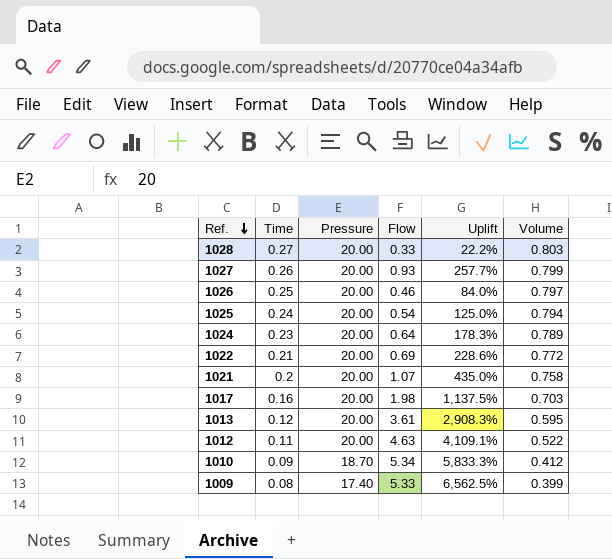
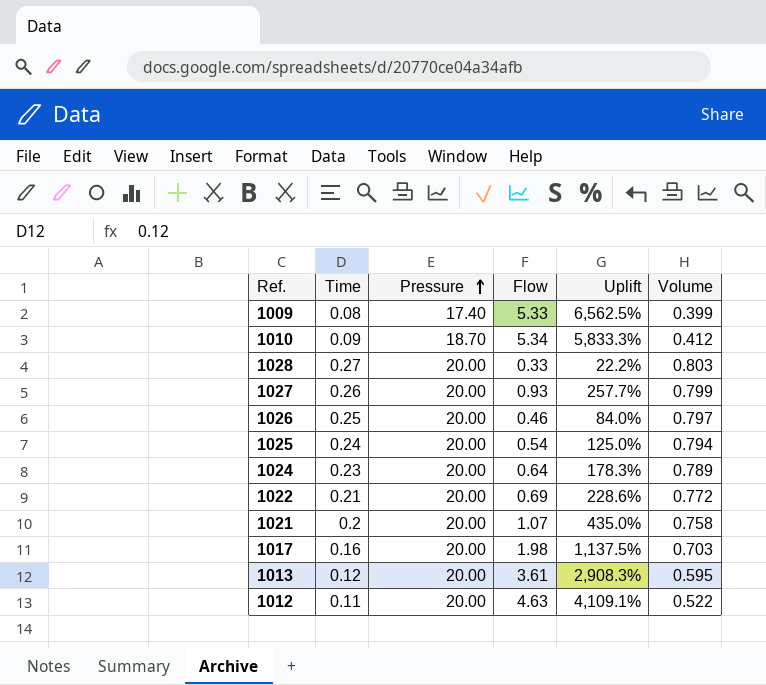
row order: Ref. descending -> Pressure ascending

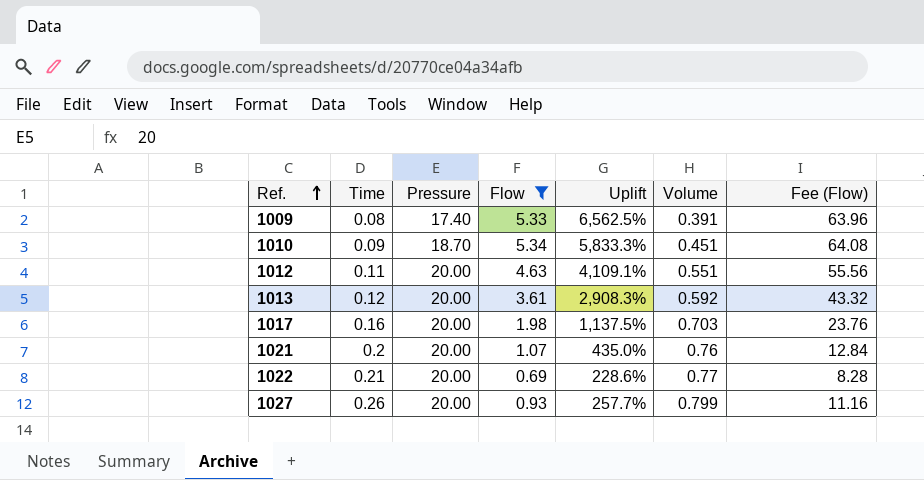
filter: none -> Flow >= 0.69
row order: Pressure ascending -> Ref. ascending
column Fee (Flow) | formula: none -> [Flow] * 12
1009 | Volume: 0.399 -> 0.391
1010 | Volume: 0.412 -> 0.451
1012 | Volume: 0.522 -> 0.551
1013 | Volume: 0.595 -> 0.592
1021 | Volume: 0.758 -> 0.76
1022 | Volume: 0.772 -> 0.77

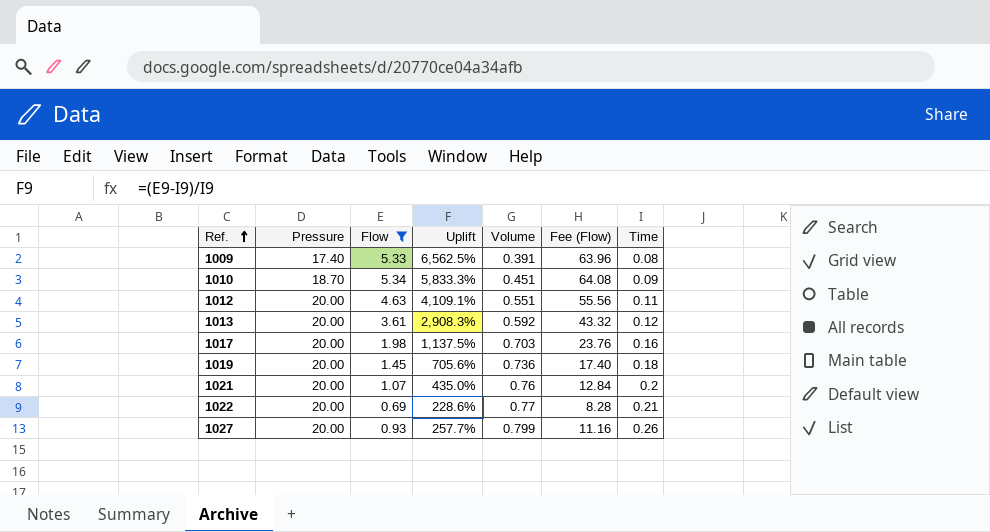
column Time | position: 2 -> 7
row 1019: none -> 20.00 | 1.45 | 705.6% | 0.736 | 17.40 | 0.18

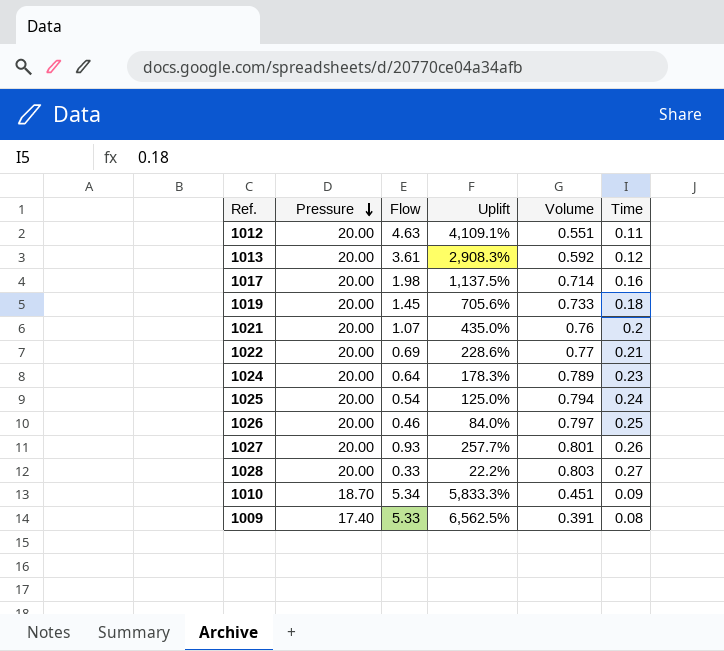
filter: Flow >= 0.69 -> none
row order: Ref. ascending -> Pressure descending
column Fee (Flow) | formula: [Flow] * 12 -> none
1017 | Volume: 0.703 -> 0.714
1019 | Volume: 0.736 -> 0.733
1027 | Volume: 0.799 -> 0.801

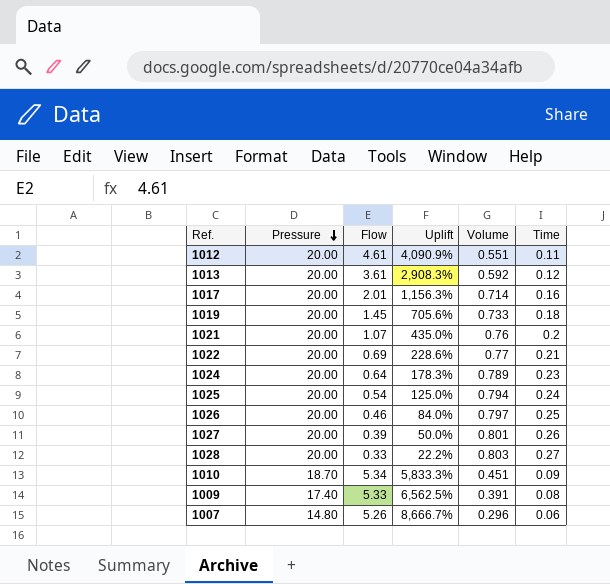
1012 | Flow: 4.63 -> 4.61
1012 | Uplift: 4,109.1% -> 4,090.9%
1017 | Flow: 1.98 -> 2.01
1017 | Uplift: 1,137.5% -> 1,156.3%
1027 | Flow: 0.93 -> 0.39
1027 | Uplift: 257.7% -> 50.0%
row 1007: none -> 14.80 | 5.26 | 8,666.7% | 0.296 | 0.06

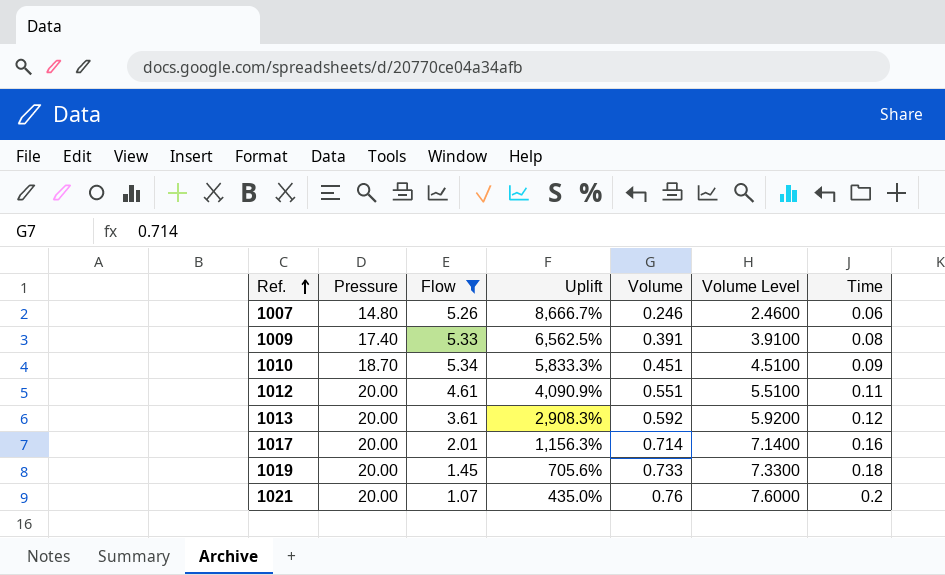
filter: none -> Flow >= 1.07
row order: Pressure descending -> Ref. ascending
column Volume Level | formula: none -> [Volume] * 10
1007 | Volume: 0.296 -> 0.246

